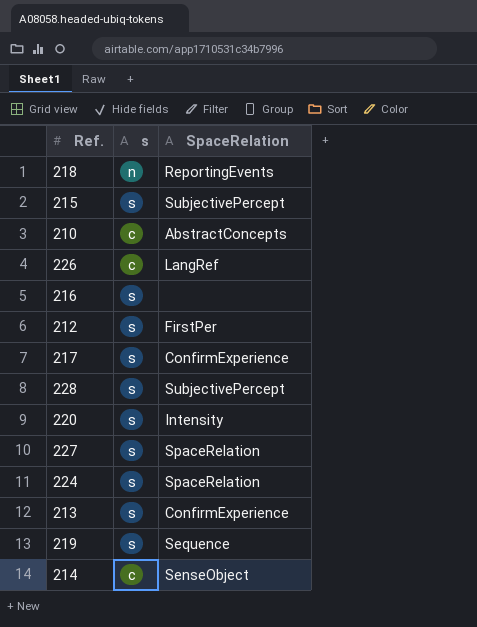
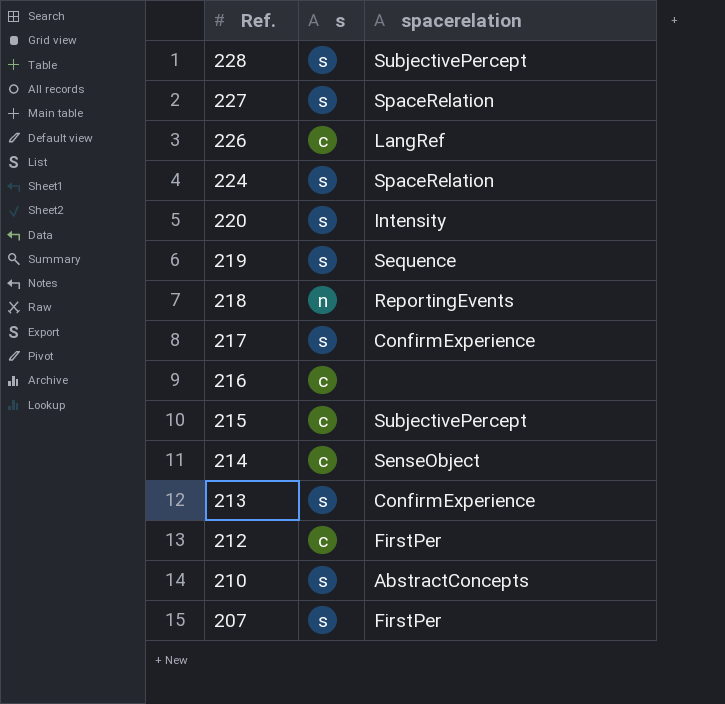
row order: none -> Ref. descending
column name: SpaceRelation -> spacerelation
216 | s: s -> c
215 | s: s -> c
212 | s: s -> c
210 | s: c -> s
row 207: none -> s | FirstPer

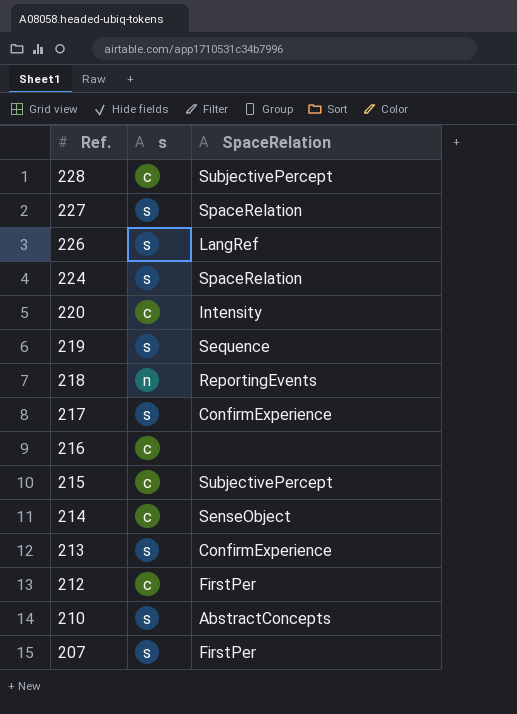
column name: spacerelation -> SpaceRelation
228 | s: s -> c
226 | s: c -> s
220 | s: s -> c

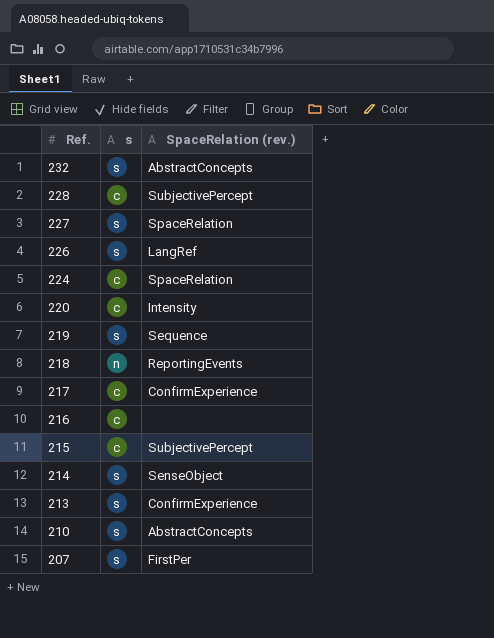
column name: SpaceRelation -> SpaceRelation (rev.)
row 212: c | FirstPer -> none
row 232: none -> s | AbstractConcepts
224 | s: s -> c
217 | s: s -> c
214 | s: c -> s

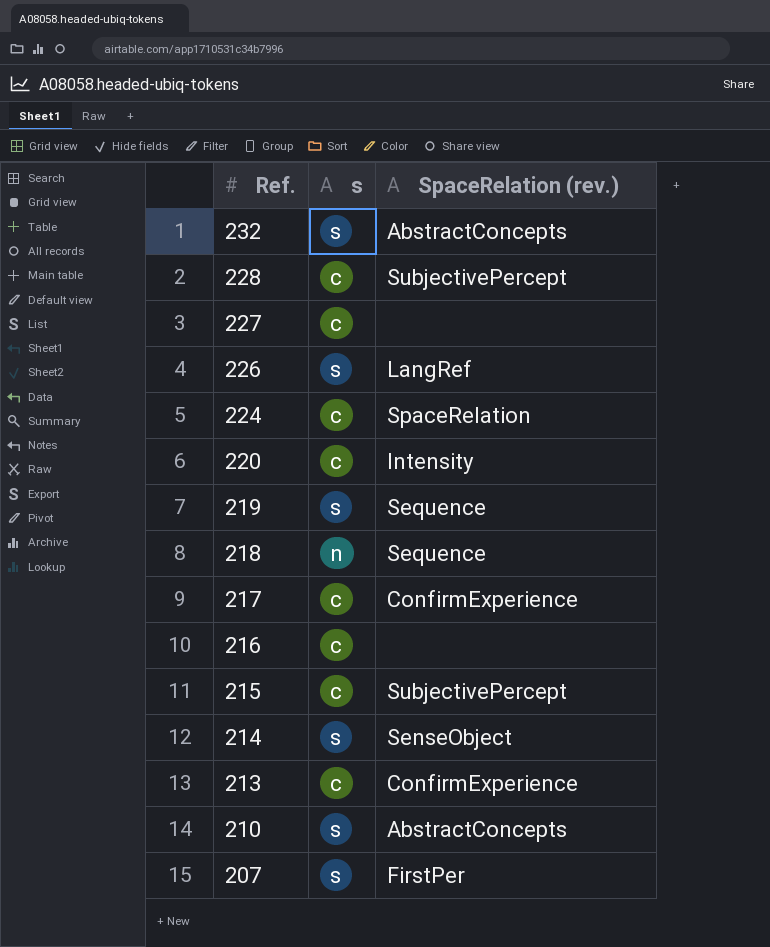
227 | s: s -> c
227 | SpaceRelation (rev.): SpaceRelation -> none
218 | SpaceRelation (rev.): ReportingEvents -> Sequence
213 | s: s -> c

